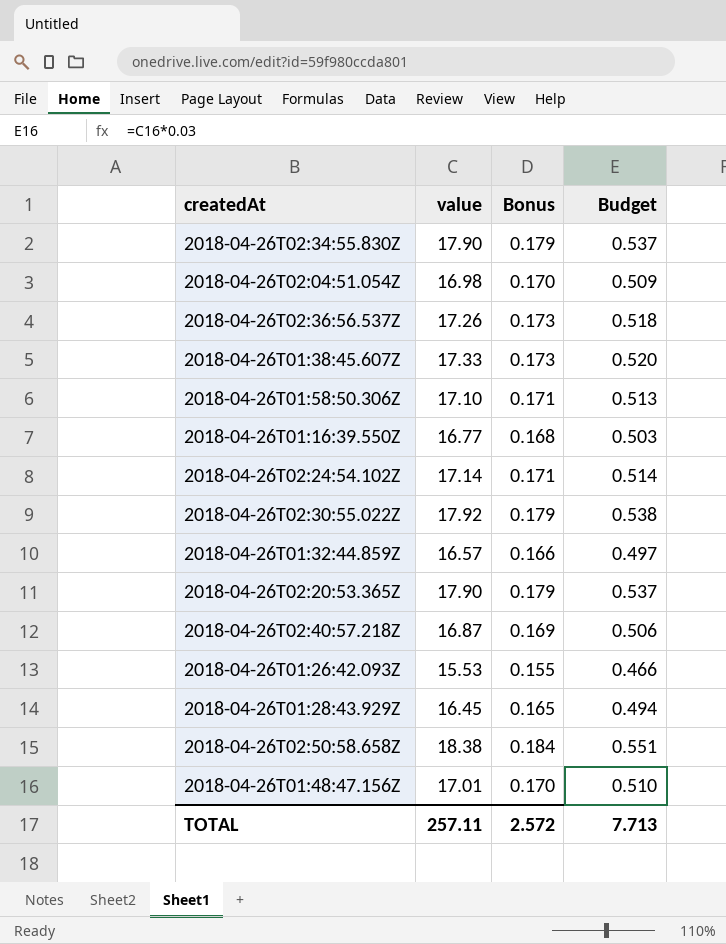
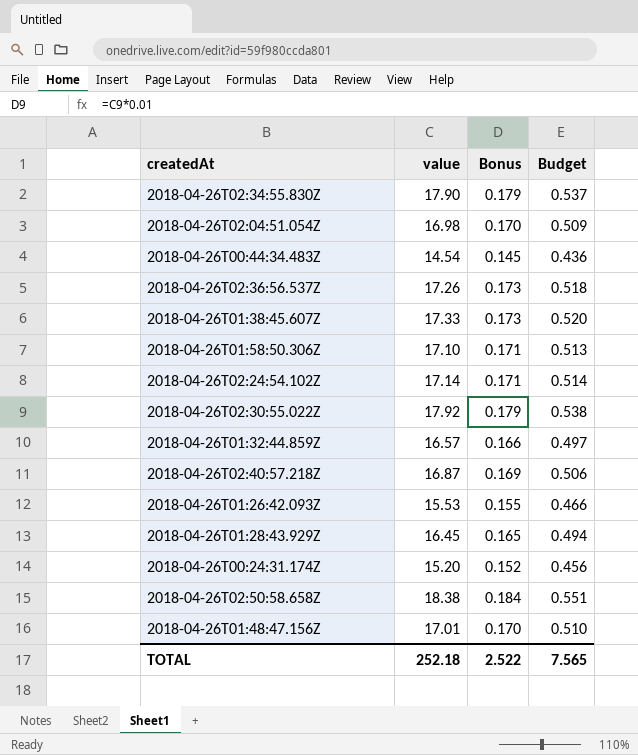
row 2018-04-26T01:16:39.550Z: 16.77 | 0.168 | 0.503 -> none
row 2018-04-26T02:20:53.365Z: 17.90 | 0.179 | 0.537 -> none
row 2018-04-26T00:44:34.483Z: none -> 14.54 | 0.145 | 0.436
row 2018-04-26T00:24:31.174Z: none -> 15.20 | 0.152 | 0.456
TOTAL | value: 257.11 -> 252.18
TOTAL | Bonus: 2.572 -> 2.522
TOTAL | Budget: 7.713 -> 7.565

